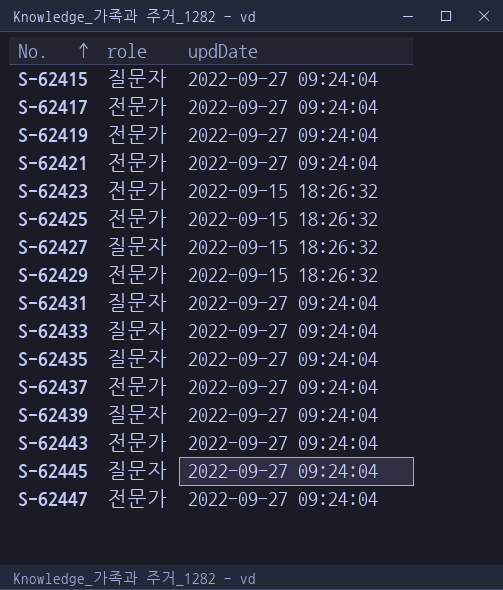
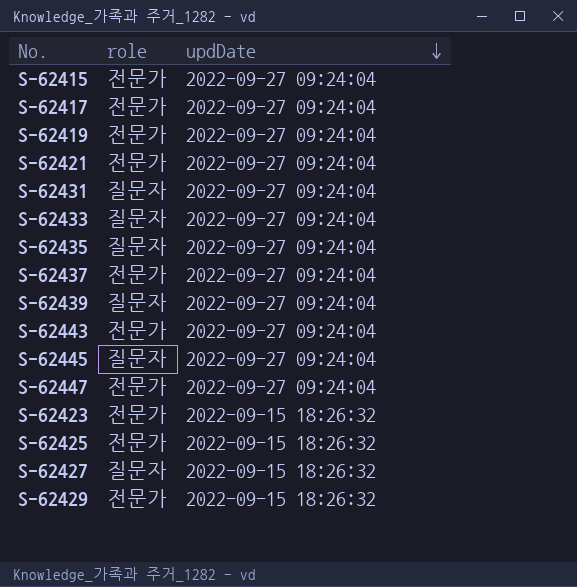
row order: No. ascending -> updDate descending
S-62415 | role: 질문자 -> 전문가

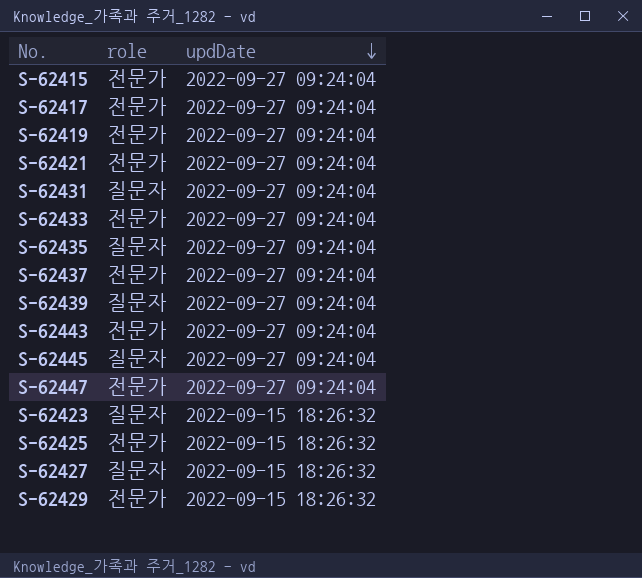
S-62433 | role: 질문자 -> 전문가
S-62423 | role: 전문가 -> 질문자

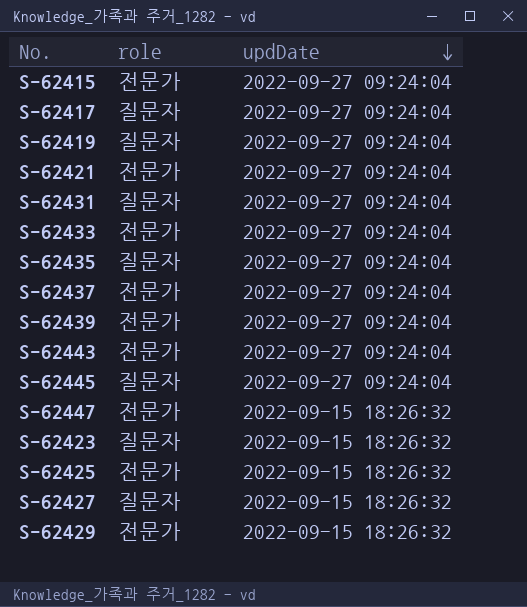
S-62417 | role: 전문가 -> 질문자
S-62419 | role: 전문가 -> 질문자
S-62439 | role: 질문자 -> 전문가
S-62447 | updDate: 2022-09-27 09:24:04 -> 2022-09-15 18:26:32

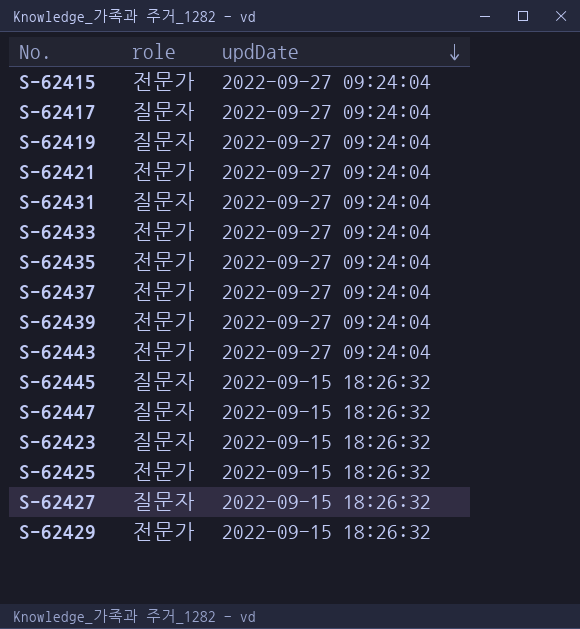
S-62435 | role: 질문자 -> 전문가
S-62445 | updDate: 2022-09-27 09:24:04 -> 2022-09-15 18:26:32
S-62447 | role: 전문가 -> 질문자

